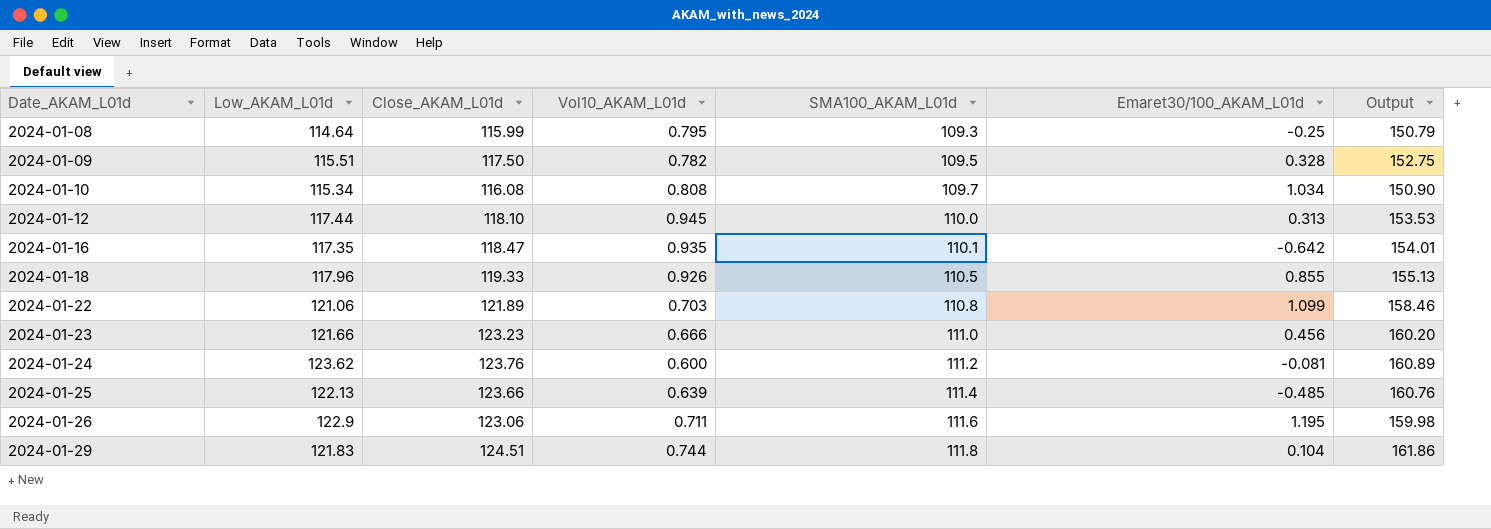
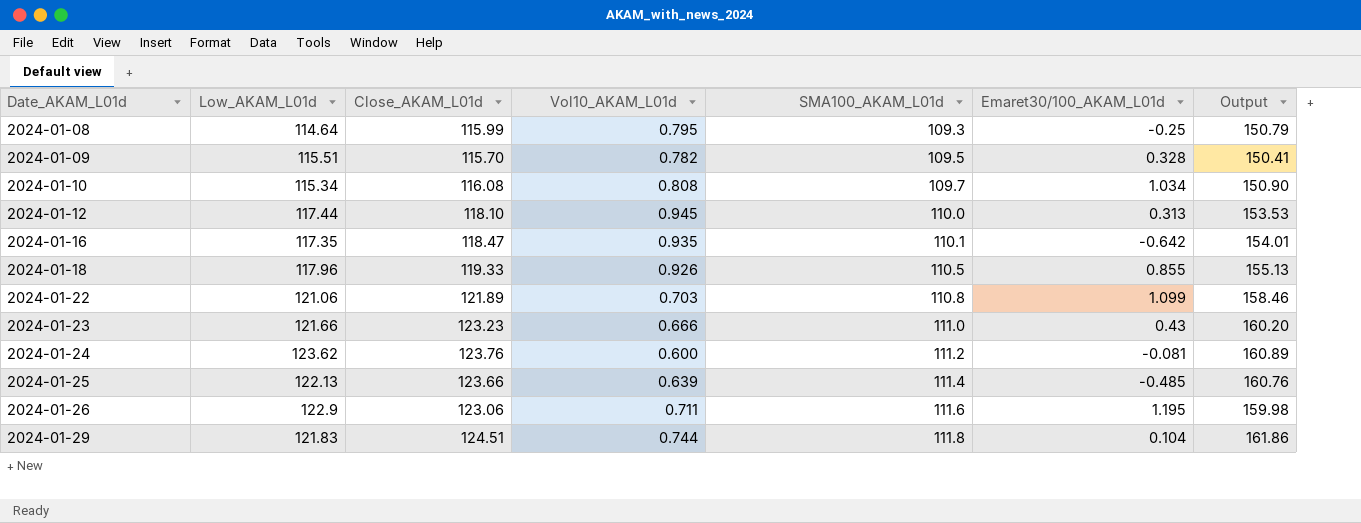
2024-01-09 | Close_AKAM_L01d: 117.50 -> 115.70
2024-01-09 | Output: 152.75 -> 150.41
2024-01-23 | Emaret30/100_AKAM_L01d: 0.456 -> 0.43

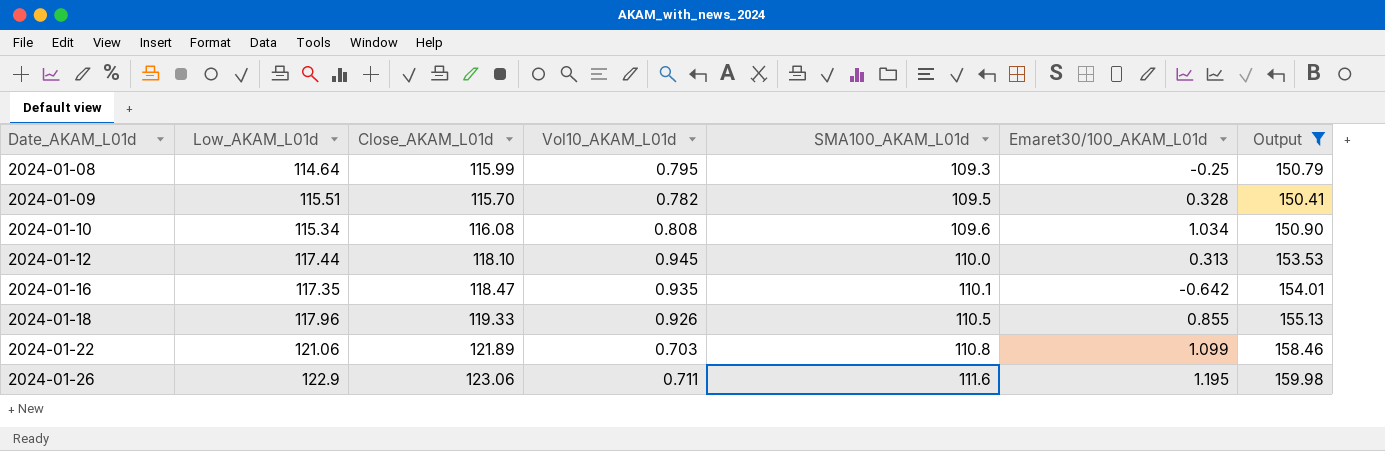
filter: none -> Output <= 159.98
2024-01-10 | SMA100_AKAM_L01d: 109.7 -> 109.6

